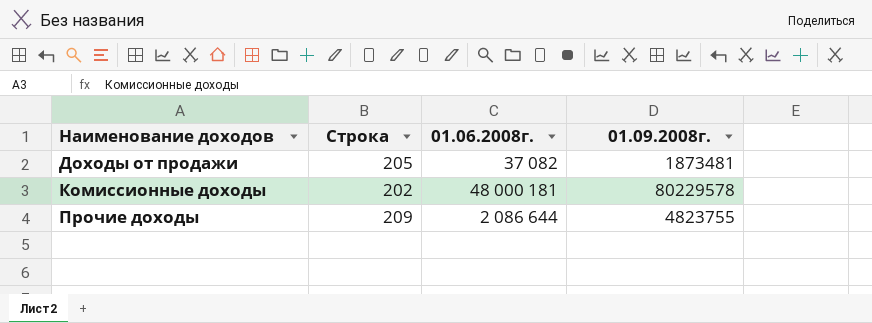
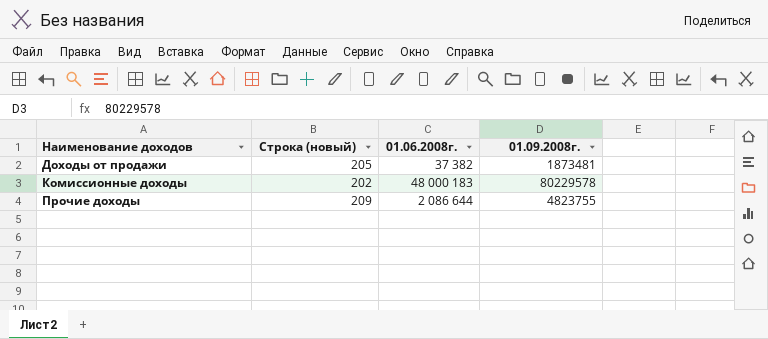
column name: Строка -> Строка (новый)
Доходы от продажи | 01.06.2008г.: 37 082 -> 37 382
Комиссионные доходы | 01.06.2008г.: 48 000 181 -> 48 000 183

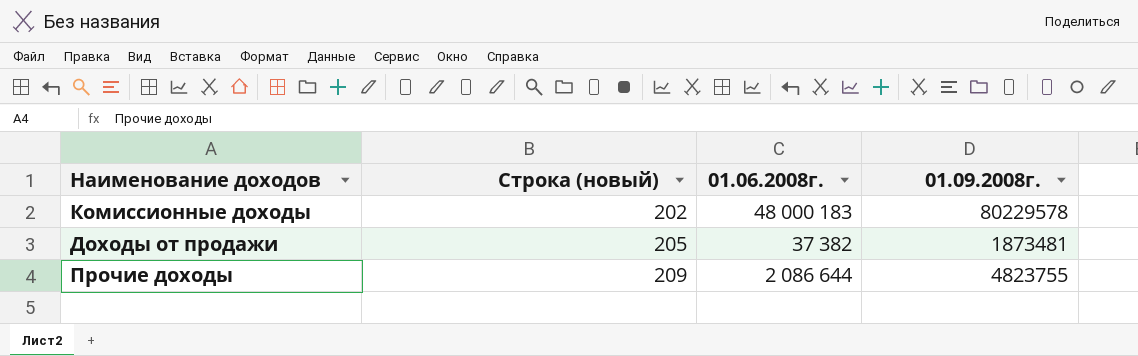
row order: Наименование доходов ascending -> Строка (новый) ascending

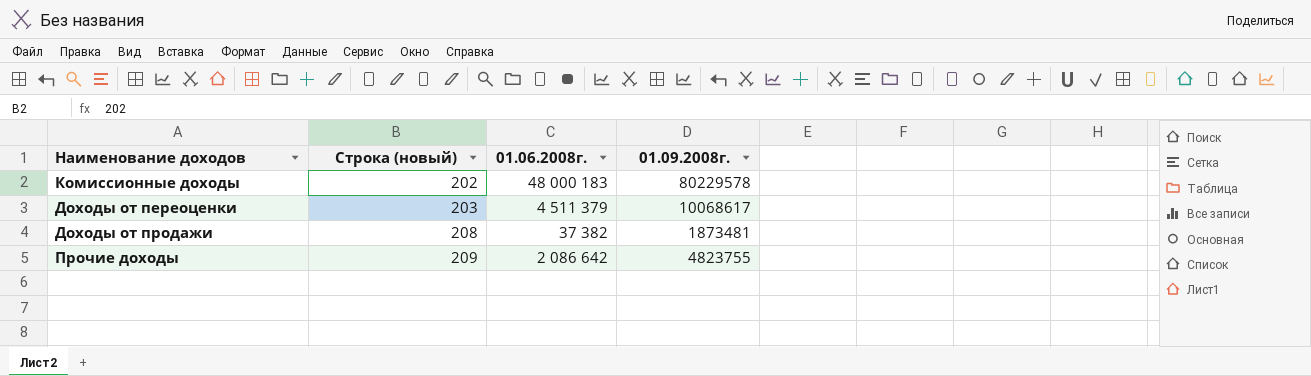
row Доходы от переоценки: none -> 203 | 4 511 379 | 10068617
Доходы от продажи | Строка (новый): 205 -> 208
Прочие доходы | 01.06.2008г.: 2 086 644 -> 2 086 642

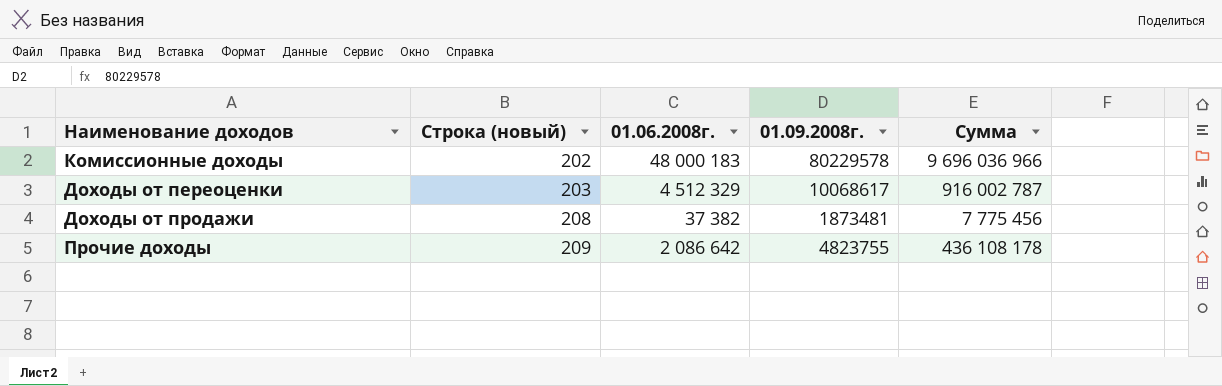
column Сумма | formula: none -> [Строка (новый)] * [01.06.2008г.]
Доходы от переоценки | 01.06.2008г.: 4 511 379 -> 4 512 329

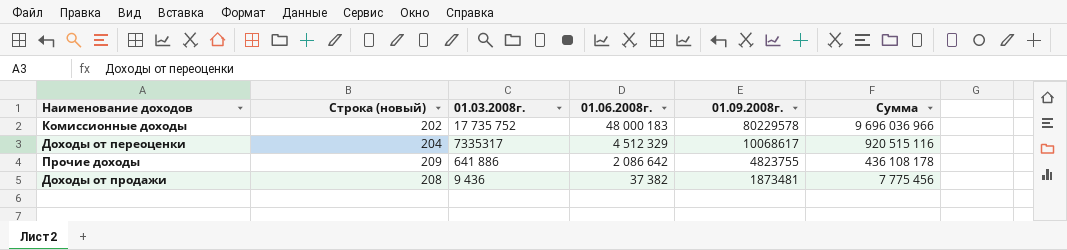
row order: Строка (новый) ascending -> 01.06.2008г. descending
column 01.03.2008г. | position: none -> 3
Доходы от переоценки | Строка (новый): 203 -> 204
Доходы от переоценки | Сумма: 916 002 787 -> 920 515 116

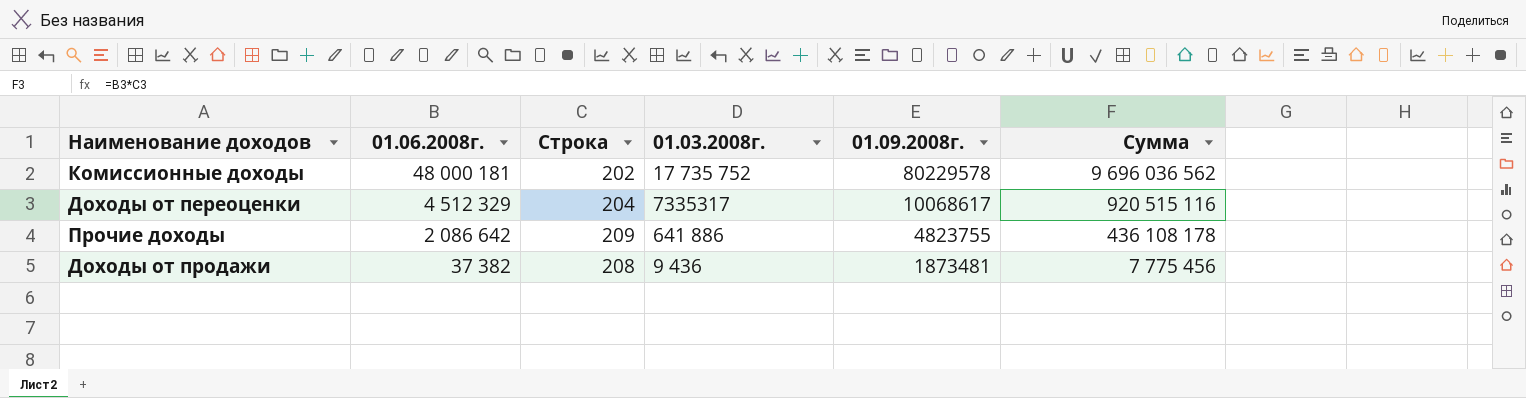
column 01.06.2008г. | position: 4 -> 2
column name: Строка (новый) -> Строка
Комиссионные доходы | 01.06.2008г.: 48 000 183 -> 48 000 181
Комиссионные доходы | Сумма: 9 696 036 966 -> 9 696 036 562

